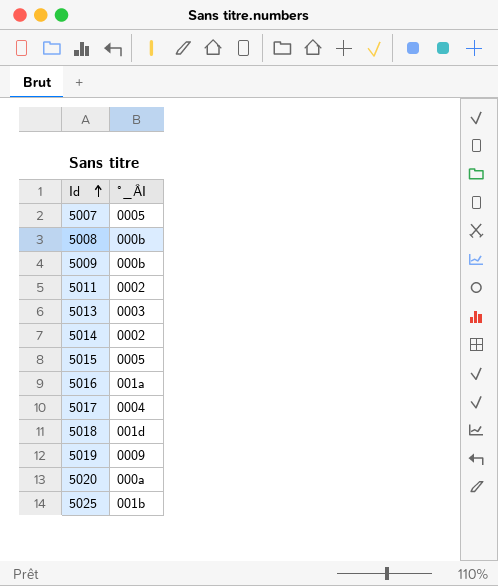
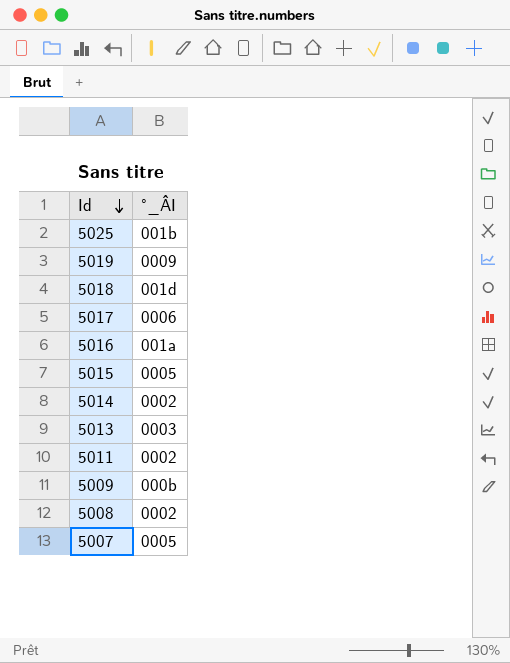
row order: Id ascending -> Id descending
row 5020: 000a -> none
5017 | °_ÂI: 0004 -> 0006
5008 | °_ÂI: 000b -> 0002

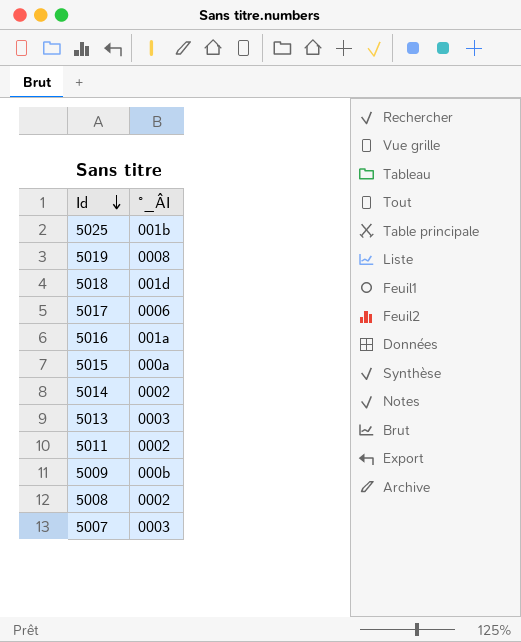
5019 | °_ÂI: 0009 -> 0008
5015 | °_ÂI: 0005 -> 000a
5007 | °_ÂI: 0005 -> 0003

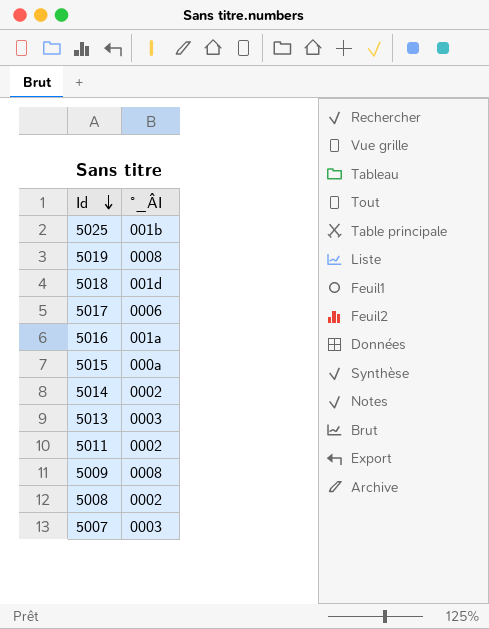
5009 | °_ÂI: 000b -> 0008

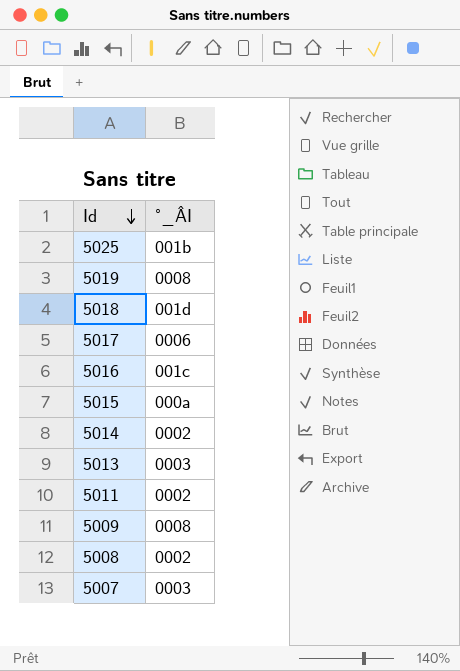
5016 | °_ÂI: 001a -> 001c

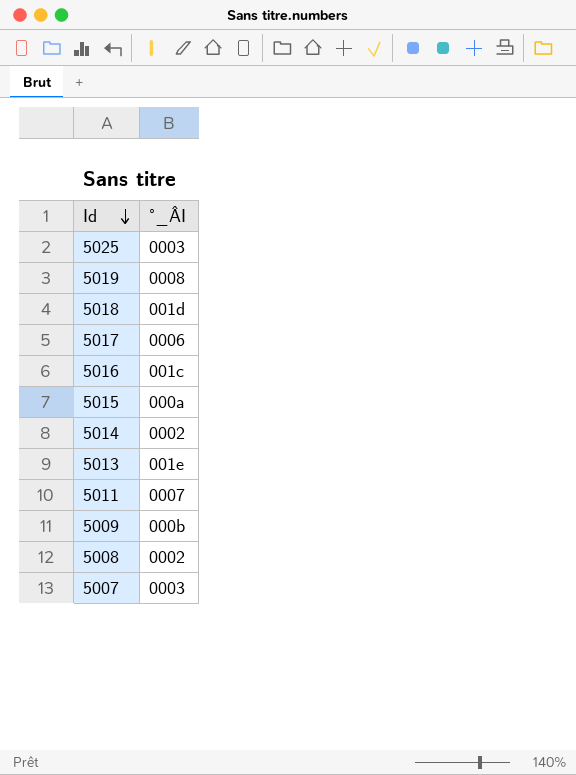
5025 | °_ÂI: 001b -> 0003
5013 | °_ÂI: 0003 -> 001e
5011 | °_ÂI: 0002 -> 0007
5009 | °_ÂI: 0008 -> 000b

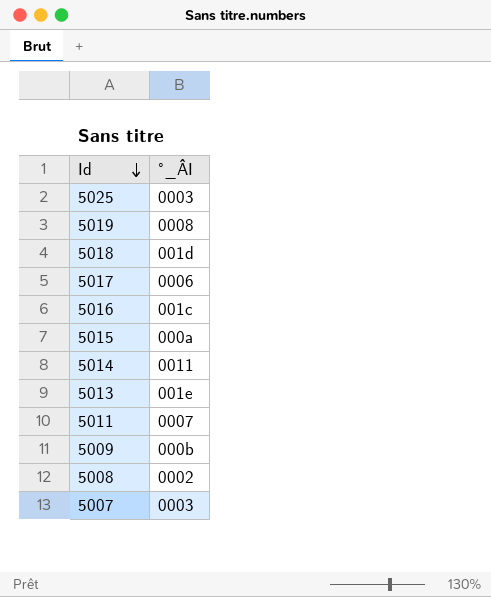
5014 | °_ÂI: 0002 -> 0011

